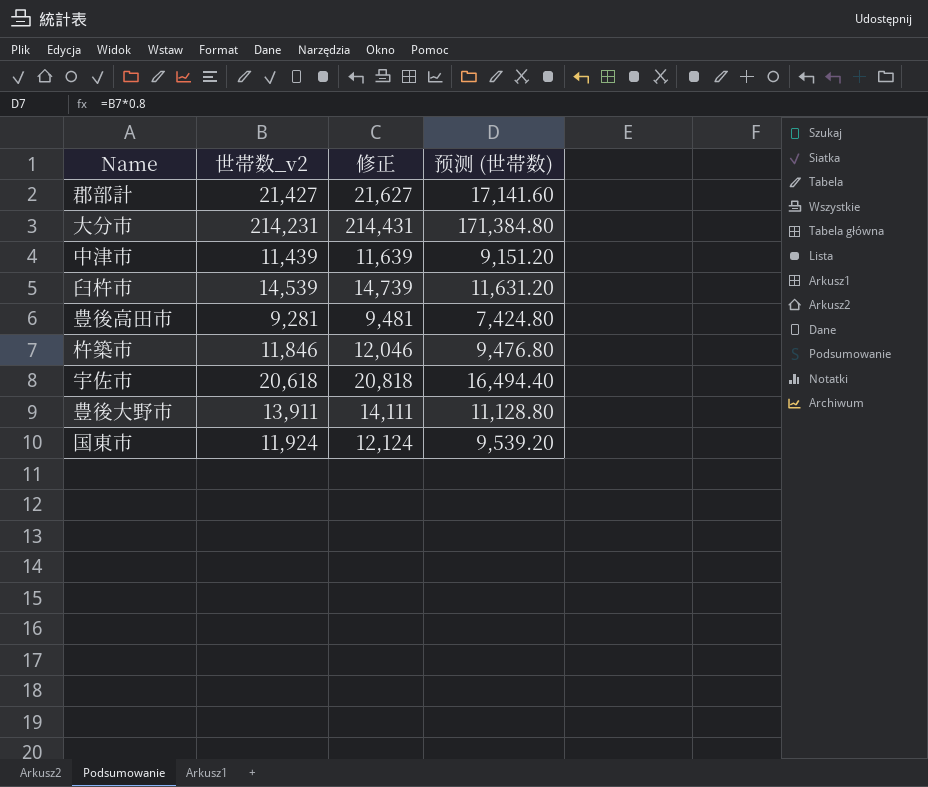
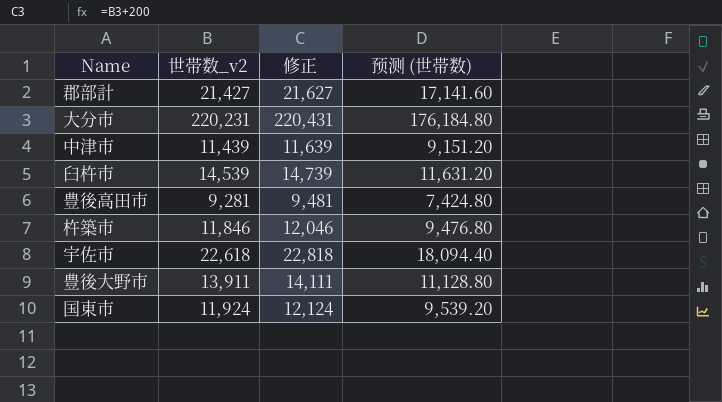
大分市 | 世帯数_v2: 214,231 -> 220,231
大分市 | 修正: 214,431 -> 220,431
大分市 | 预测 (世帯数): 171,384.80 -> 176,184.80
宇佐市 | 世帯数_v2: 20,618 -> 22,618
宇佐市 | 修正: 20,818 -> 22,818
宇佐市 | 预测 (世帯数): 16,494.40 -> 18,094.40

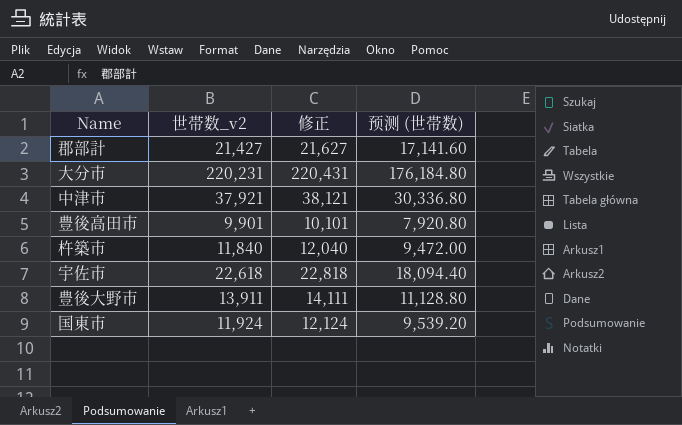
row 臼杵市: 14,539 | 14,739 | 11,631.20 -> none
中津市 | 世帯数_v2: 11,439 -> 37,921
中津市 | 修正: 11,639 -> 38,121
中津市 | 预测 (世帯数): 9,151.20 -> 30,336.80
豊後高田市 | 世帯数_v2: 9,281 -> 9,901
豊後高田市 | 修正: 9,481 -> 10,101
豊後高田市 | 预测 (世帯数): 7,424.80 -> 7,920.80
杵築市 | 世帯数_v2: 11,846 -> 11,840
杵築市 | 修正: 12,046 -> 12,040
杵築市 | 预测 (世帯数): 9,476.80 -> 9,472.00

